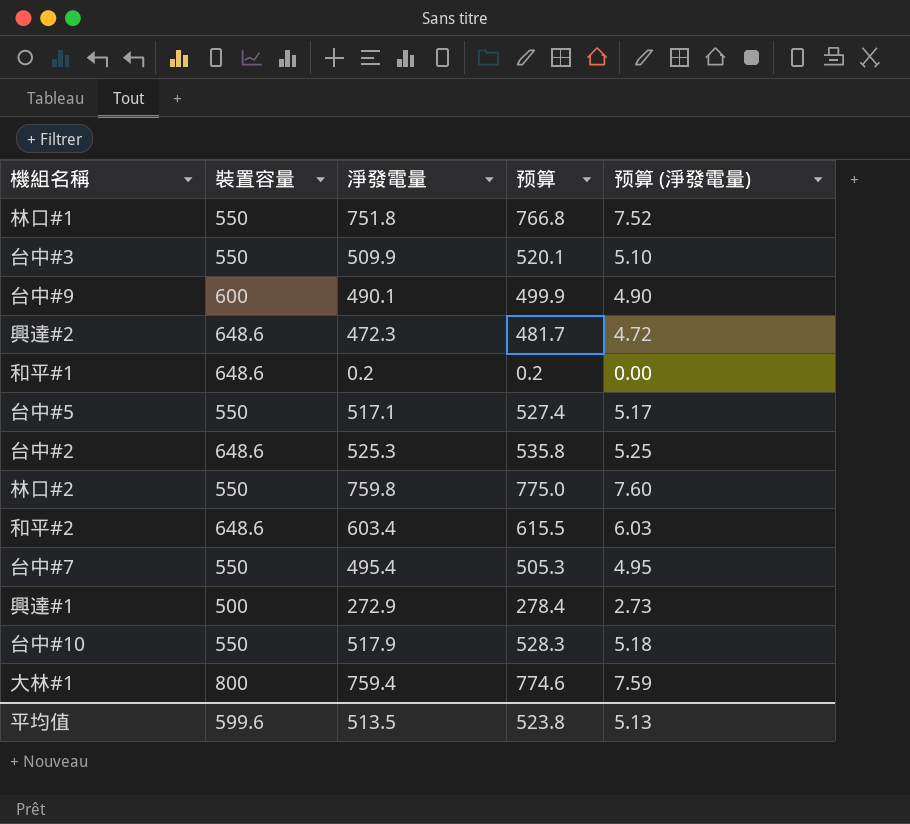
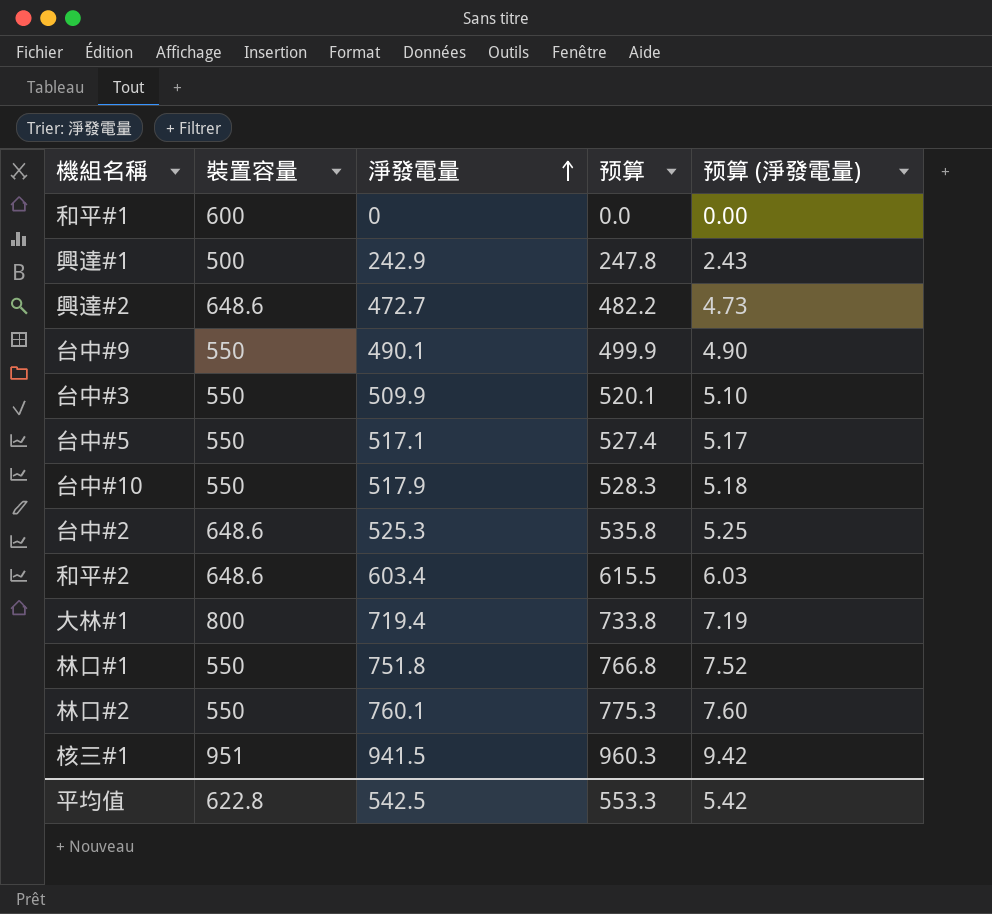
row order: none -> 淨發電量 ascending
row 台中#7: 550 | 495.4 | 505.3 | 4.95 -> none
和平#1 | 裝置容量: 648.6 -> 600
和平#1 | 淨發電量: 0.2 -> 0
和平#1 | 预算: 0.2 -> 0.0
興達#1 | 淨發電量: 272.9 -> 242.9
興達#1 | 预算: 278.4 -> 247.8
興達#1 | 预算 (淨發電量): 2.73 -> 2.43
興達#2 | 淨發電量: 472.3 -> 472.7
興達#2 | 预算: 481.7 -> 482.2
興達#2 | 预算 (淨發電量): 4.72 -> 4.73
台中#9 | 裝置容量: 600 -> 550
大林#1 | 淨發電量: 759.4 -> 719.4
大林#1 | 预算: 774.6 -> 733.8
大林#1 | 预算 (淨發電量): 7.59 -> 7.19
林口#2 | 淨發電量: 759.8 -> 760.1
林口#2 | 预算: 775.0 -> 775.3
row 核三#1: none -> 951 | 941.5 | 960.3 | 9.42
平均值 | 裝置容量: 599.6 -> 622.8
平均值 | 淨發電量: 513.5 -> 542.5
平均值 | 预算: 523.8 -> 553.3
平均值 | 预算 (淨發電量): 5.13 -> 5.42

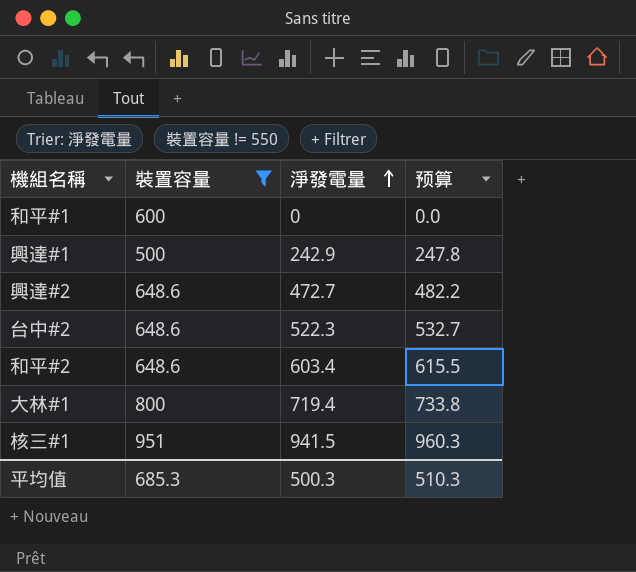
filter: none -> 裝置容量 != 550
column 预算 (淨發電量) | formula: [淨發電量] * 0.01 -> none
台中#2 | 淨發電量: 525.3 -> 522.3
台中#2 | 预算: 535.8 -> 532.7
平均值 | 裝置容量: 622.8 -> 685.3
平均值 | 淨發電量: 542.5 -> 500.3
平均值 | 预算: 553.3 -> 510.3

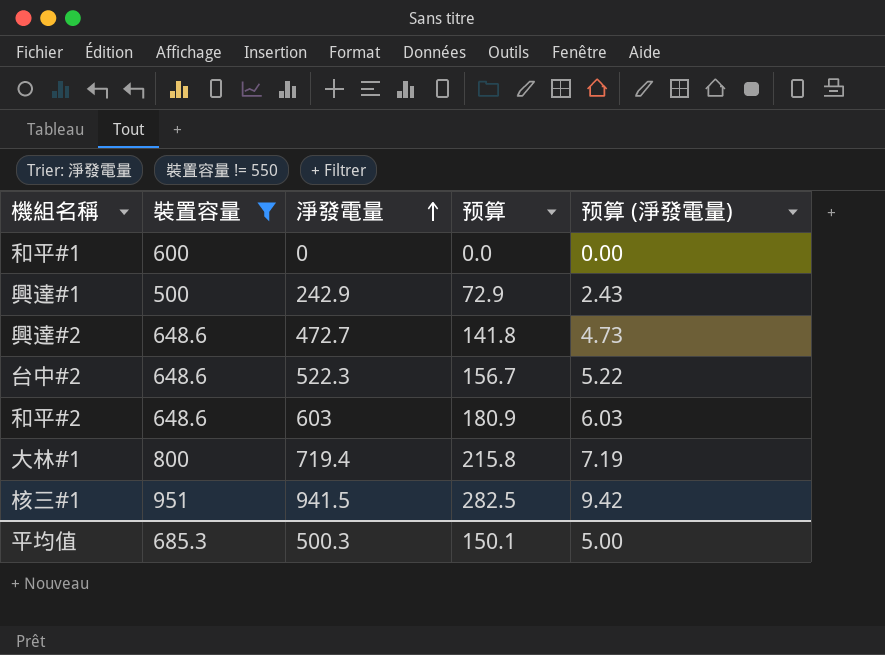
column 预算 | formula: [淨發電量] * 1.02 -> [淨發電量] * 0.3
column 预算 (淨發電量) | formula: none -> [淨發電量] * 0.01
和平#2 | 淨發電量: 603.4 -> 603
平均值 | 预算: 510.3 -> 150.1

